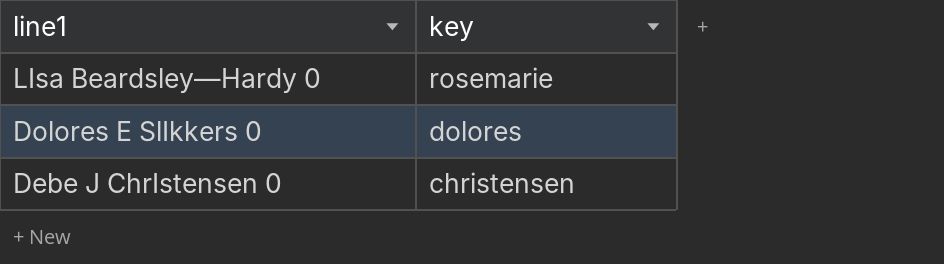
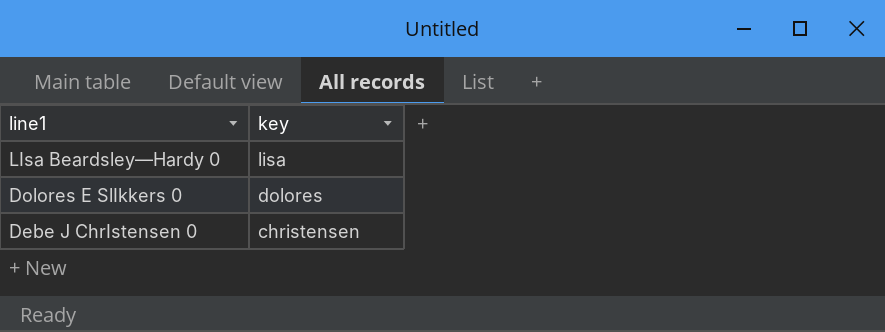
LIsa Beardsley—Hardy 0 | key: rosemarie -> lisa

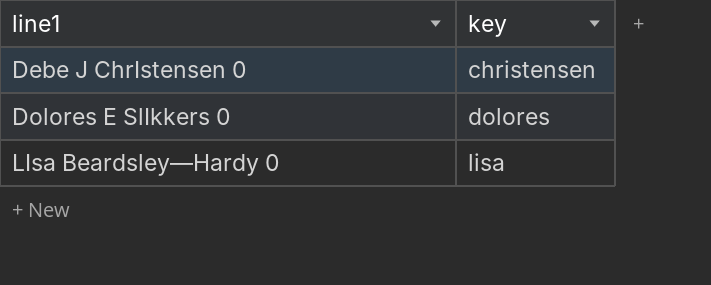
row order: line1 descending -> line1 ascending

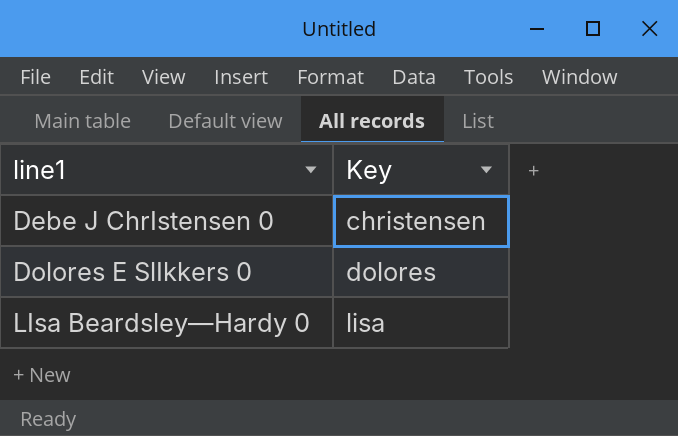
column name: key -> Key

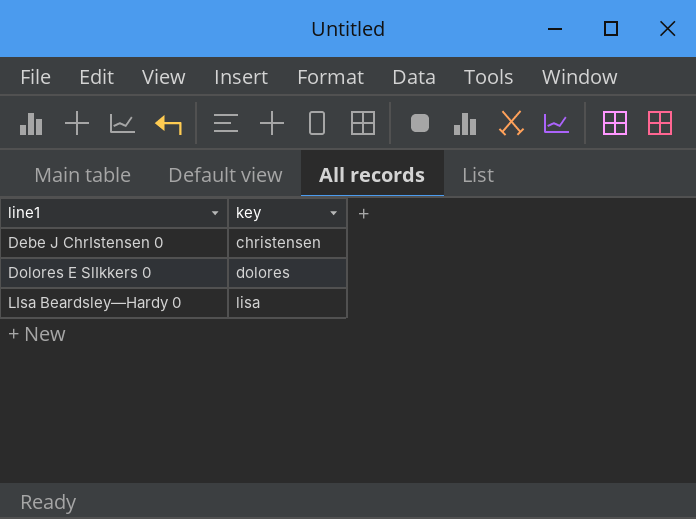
column name: Key -> key

